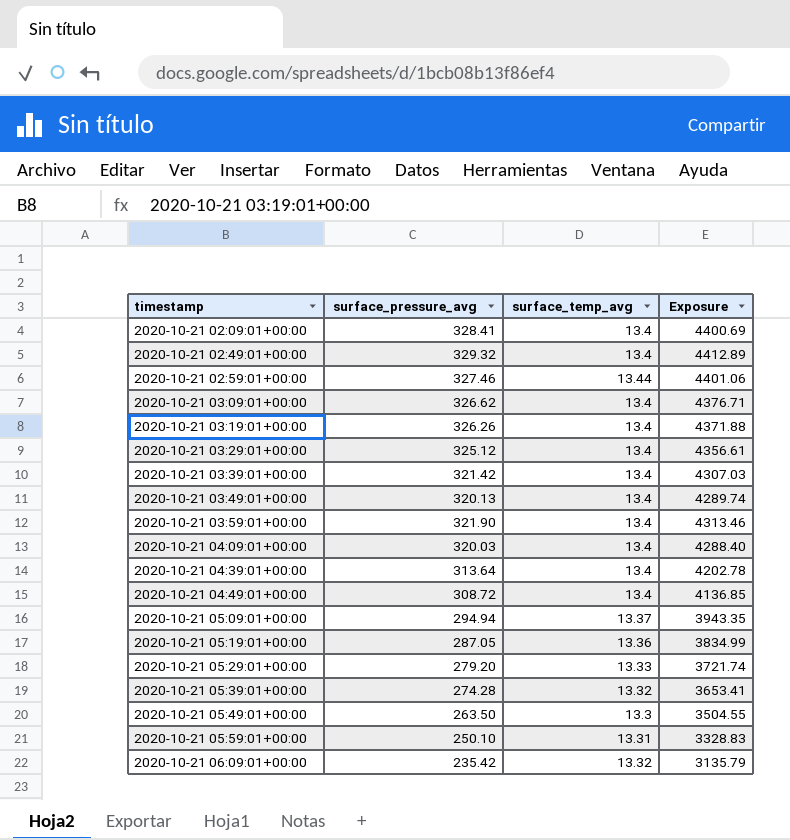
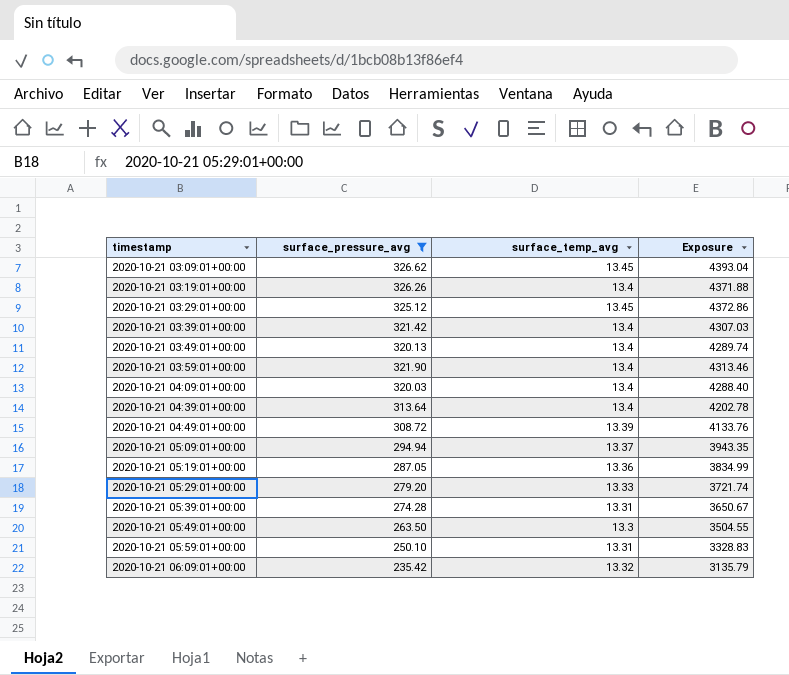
filter: none -> surface_pressure_avg <= 326.62
2020-10-21 03:09:01+00:00 | surface_temp_avg: 13.4 -> 13.45
2020-10-21 03:09:01+00:00 | Exposure: 4376.71 -> 4393.04
2020-10-21 03:29:01+00:00 | surface_temp_avg: 13.4 -> 13.45
2020-10-21 03:29:01+00:00 | Exposure: 4356.61 -> 4372.86
2020-10-21 04:49:01+00:00 | surface_temp_avg: 13.4 -> 13.39
2020-10-21 04:49:01+00:00 | Exposure: 4136.85 -> 4133.76
2020-10-21 05:39:01+00:00 | surface_temp_avg: 13.32 -> 13.31
2020-10-21 05:39:01+00:00 | Exposure: 3653.41 -> 3650.67

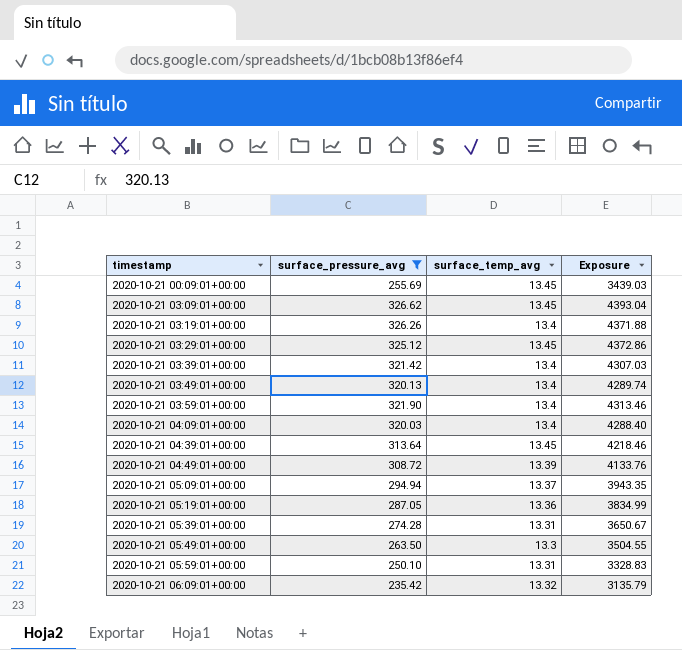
row 2020-10-21 05:29:01+00:00: 279.20 | 13.33 | 3721.74 -> none
row 2020-10-21 00:09:01+00:00: none -> 255.69 | 13.45 | 3439.03
2020-10-21 04:39:01+00:00 | surface_temp_avg: 13.4 -> 13.45
2020-10-21 04:39:01+00:00 | Exposure: 4202.78 -> 4218.46

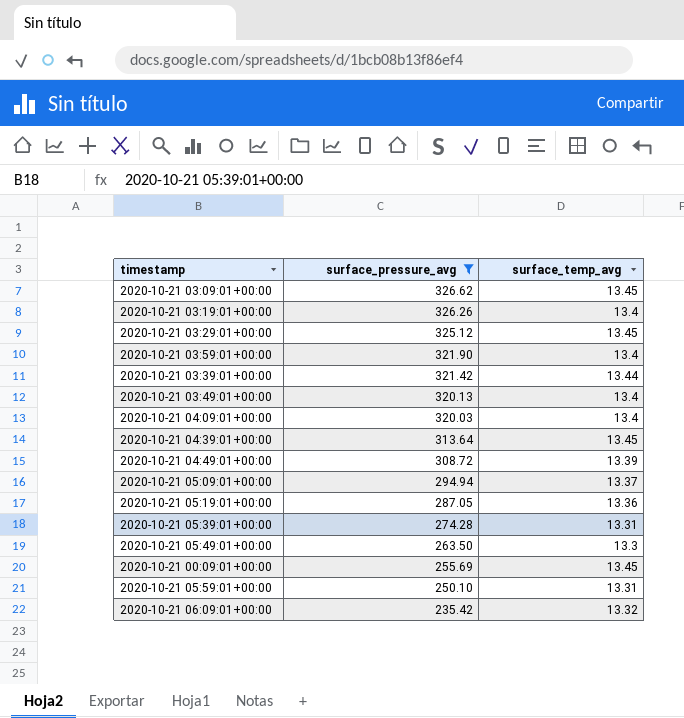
row order: timestamp ascending -> surface_pressure_avg descending
column Exposure | formula: [surface_pressure_avg] * [surface_temp_avg] -> none
2020-10-21 03:39:01+00:00 | surface_temp_avg: 13.4 -> 13.44

